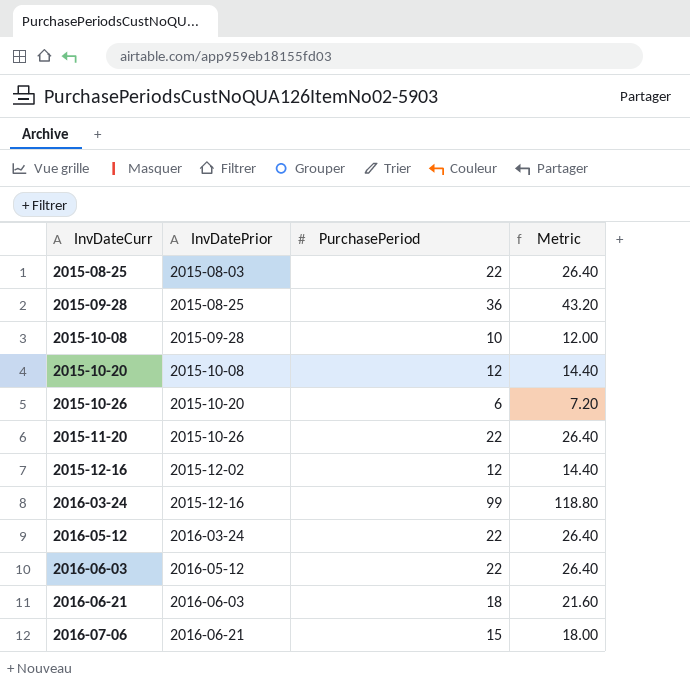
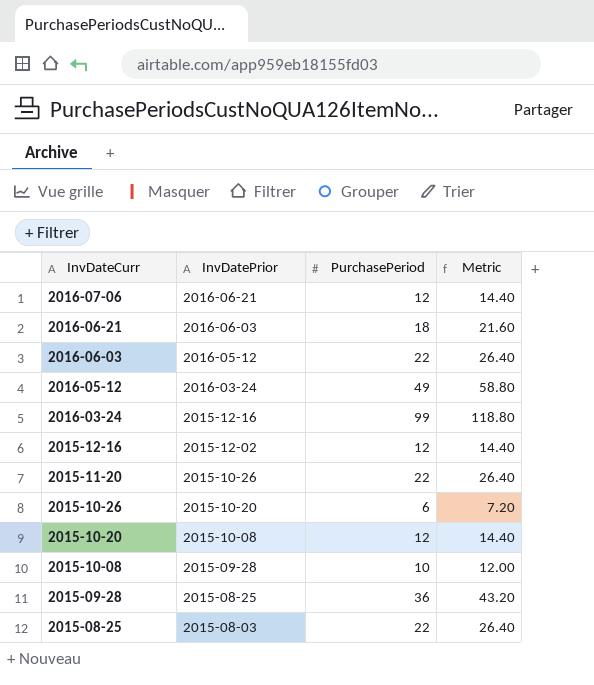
row order: InvDateCurr ascending -> InvDateCurr descending
2016-07-06 | PurchasePeriod: 15 -> 12
2016-07-06 | Metric: 18.00 -> 14.40
2016-05-12 | PurchasePeriod: 22 -> 49
2016-05-12 | Metric: 26.40 -> 58.80

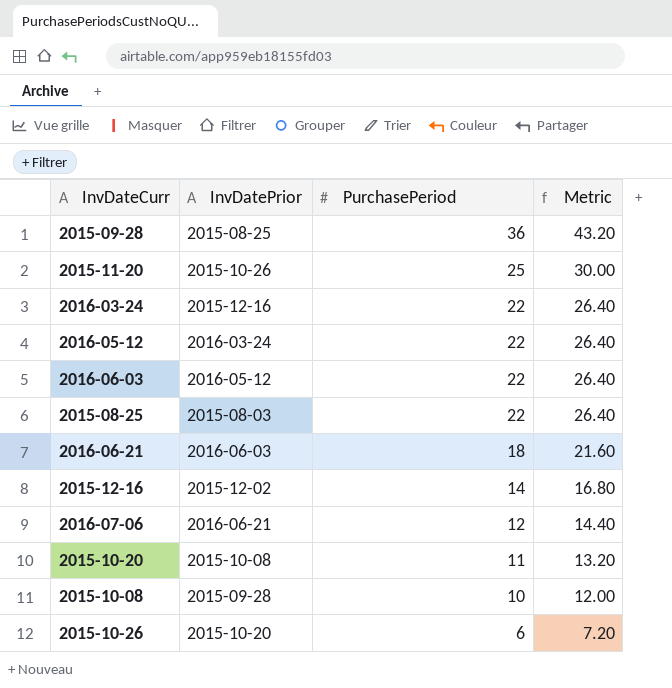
row order: InvDateCurr descending -> PurchasePeriod descending
2015-11-20 | PurchasePeriod: 22 -> 25
2015-11-20 | Metric: 26.40 -> 30.00
2016-03-24 | PurchasePeriod: 99 -> 22
2016-03-24 | Metric: 118.80 -> 26.40
2016-05-12 | PurchasePeriod: 49 -> 22
2016-05-12 | Metric: 58.80 -> 26.40
2015-12-16 | PurchasePeriod: 12 -> 14
2015-12-16 | Metric: 14.40 -> 16.80
2015-10-20 | PurchasePeriod: 12 -> 11
2015-10-20 | Metric: 14.40 -> 13.20

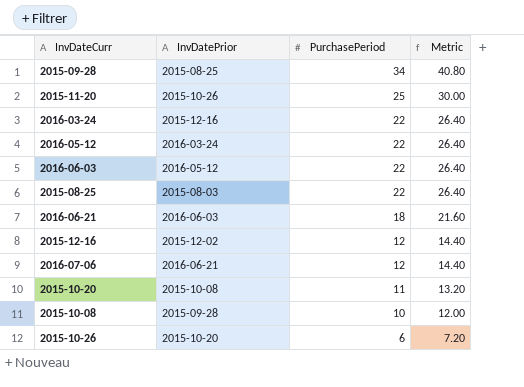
2015-09-28 | PurchasePeriod: 36 -> 34
2015-09-28 | Metric: 43.20 -> 40.80
2015-12-16 | PurchasePeriod: 14 -> 12
2015-12-16 | Metric: 16.80 -> 14.40

